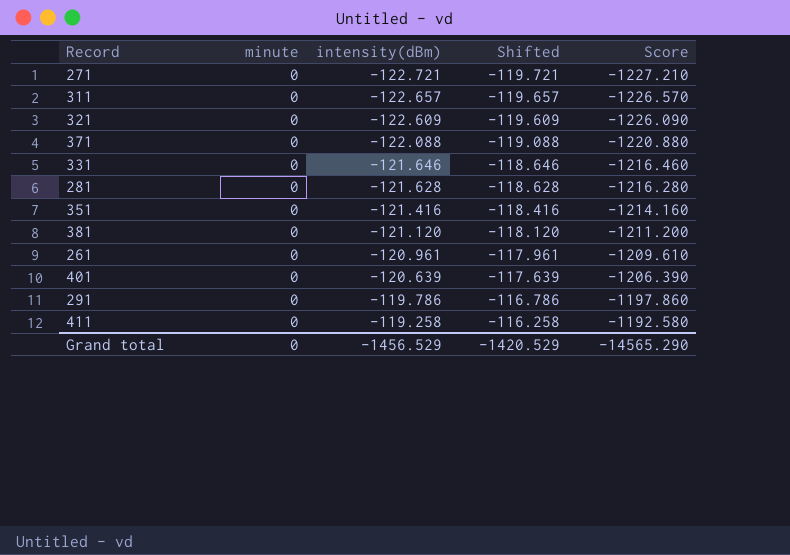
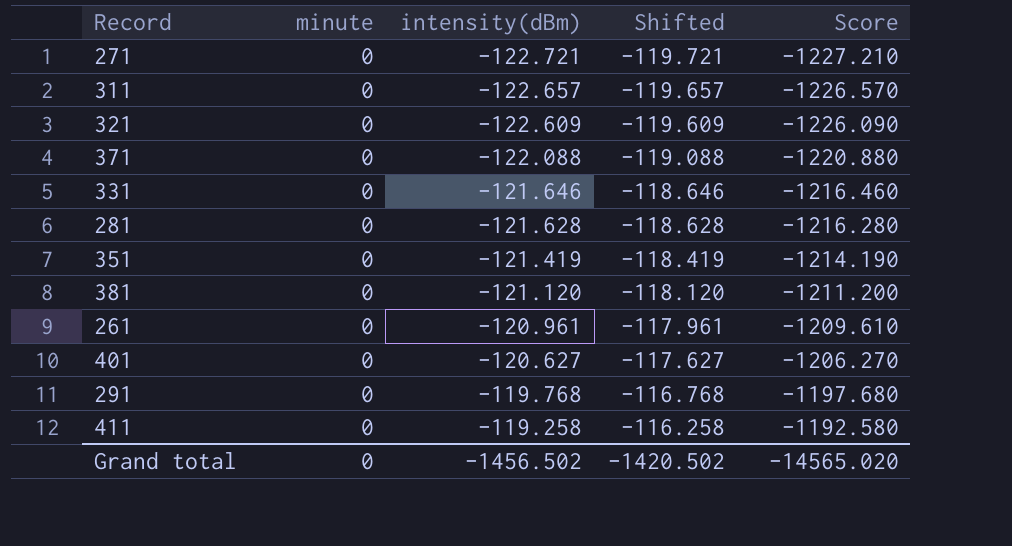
351 | intensity(dBm): -121.416 -> -121.419
351 | Shifted: -118.416 -> -118.419
351 | Score: -1214.160 -> -1214.190
401 | intensity(dBm): -120.639 -> -120.627
401 | Shifted: -117.639 -> -117.627
401 | Score: -1206.390 -> -1206.270
291 | intensity(dBm): -119.786 -> -119.768
291 | Shifted: -116.786 -> -116.768
291 | Score: -1197.860 -> -1197.680
Grand total | intensity(dBm): -1456.529 -> -1456.502
Grand total | Shifted: -1420.529 -> -1420.502
Grand total | Score: -14565.290 -> -14565.020

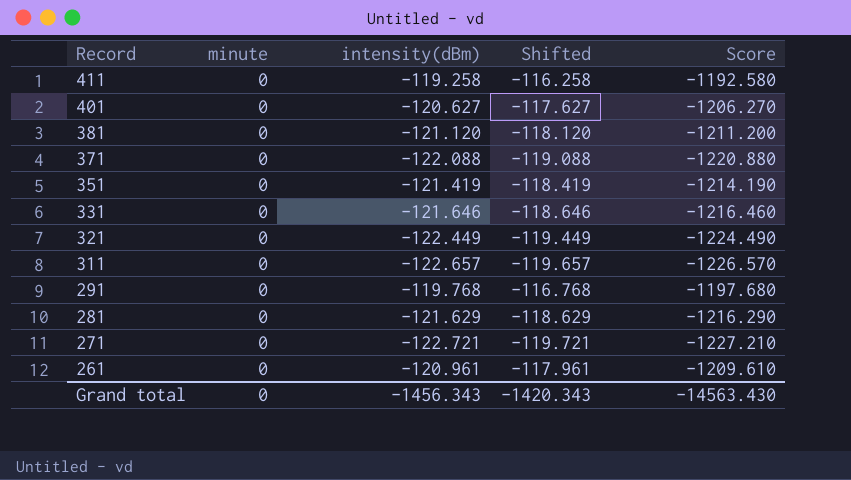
row order: intensity(dBm) ascending -> Record descending
321 | intensity(dBm): -122.609 -> -122.449
321 | Shifted: -119.609 -> -119.449
321 | Score: -1226.090 -> -1224.490
281 | intensity(dBm): -121.628 -> -121.629
281 | Shifted: -118.628 -> -118.629
281 | Score: -1216.280 -> -1216.290
Grand total | intensity(dBm): -1456.502 -> -1456.343
Grand total | Shifted: -1420.502 -> -1420.343
Grand total | Score: -14565.020 -> -14563.430

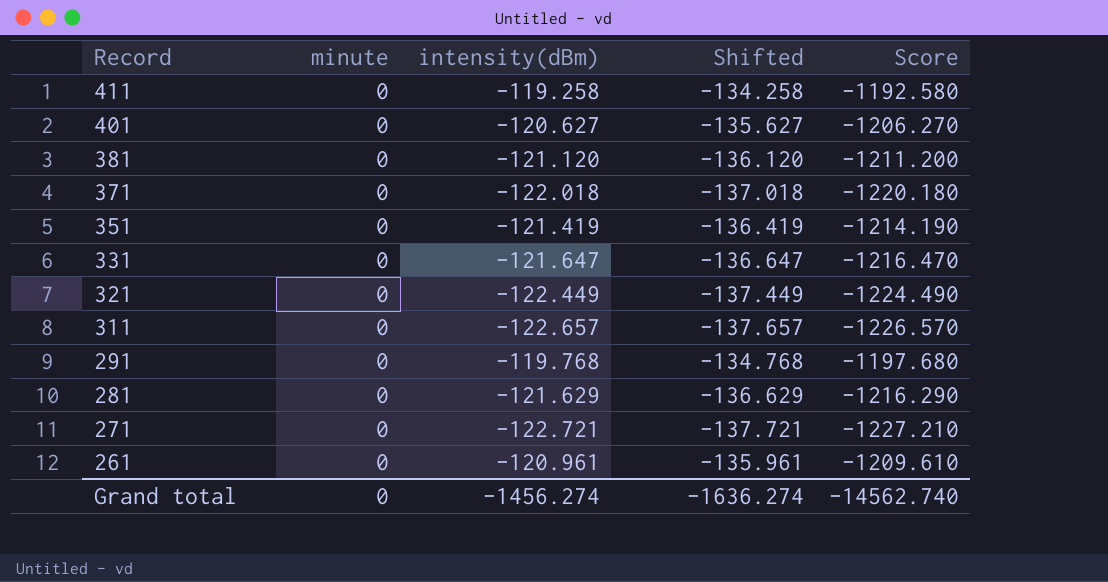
column Shifted | formula: [intensity(dBm)] + 3 -> [intensity(dBm)] - 15
371 | intensity(dBm): -122.088 -> -122.018
371 | Score: -1220.880 -> -1220.180
331 | intensity(dBm): -121.646 -> -121.647
331 | Score: -1216.460 -> -1216.470
Grand total | intensity(dBm): -1456.343 -> -1456.274
Grand total | Shifted: -1420.343 -> -1636.274
Grand total | Score: -14563.430 -> -14562.740

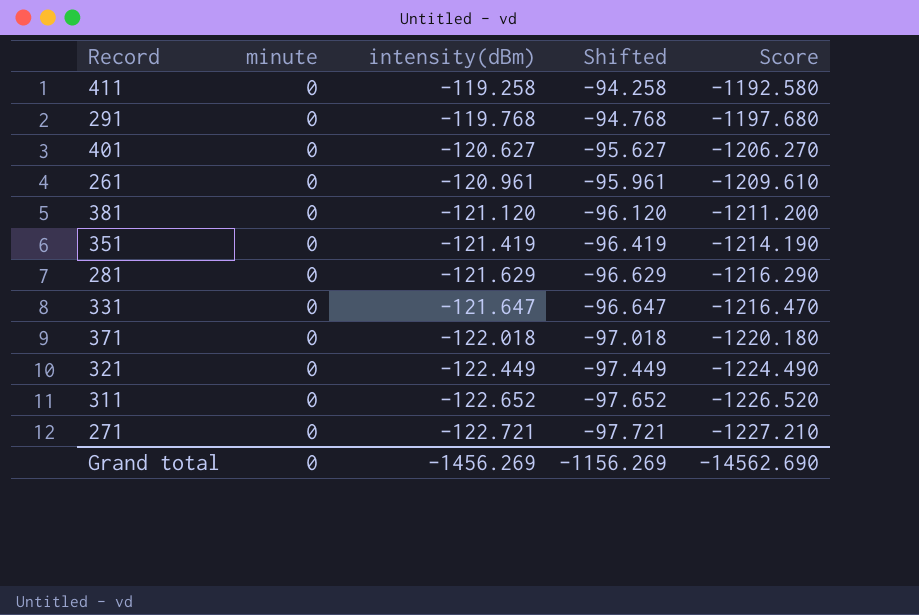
row order: Record descending -> intensity(dBm) descending
column Shifted | formula: [intensity(dBm)] - 15 -> [intensity(dBm)] + 25
311 | intensity(dBm): -122.657 -> -122.652
311 | Score: -1226.570 -> -1226.520
Grand total | intensity(dBm): -1456.274 -> -1456.269
Grand total | Shifted: -1636.274 -> -1156.269
Grand total | Score: -14562.740 -> -14562.690

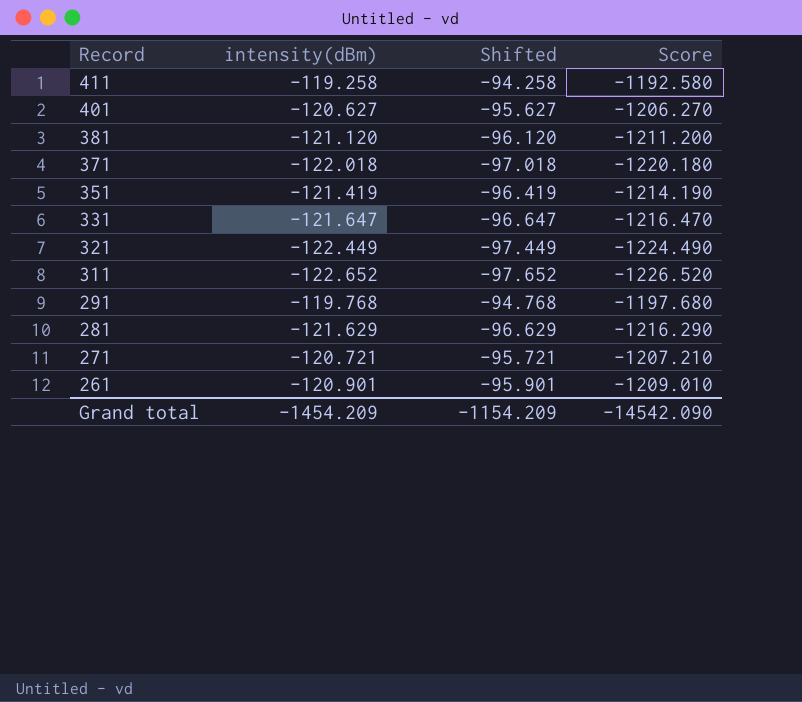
row order: intensity(dBm) descending -> Record descending
column minute | position: 2 -> none
271 | intensity(dBm): -122.721 -> -120.721
271 | Shifted: -97.721 -> -95.721
271 | Score: -1227.210 -> -1207.210
261 | intensity(dBm): -120.961 -> -120.901
261 | Shifted: -95.961 -> -95.901
261 | Score: -1209.610 -> -1209.010
Grand total | intensity(dBm): -1456.269 -> -1454.209
Grand total | Shifted: -1156.269 -> -1154.209
Grand total | Score: -14562.690 -> -14542.090

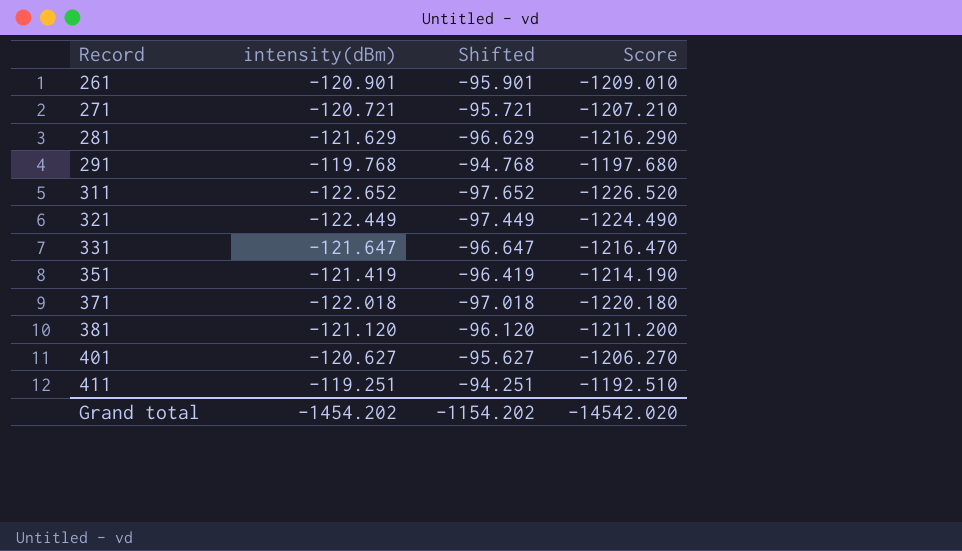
row order: Record descending -> Record ascending
411 | intensity(dBm): -119.258 -> -119.251
411 | Shifted: -94.258 -> -94.251
411 | Score: -1192.580 -> -1192.510
Grand total | intensity(dBm): -1454.209 -> -1454.202
Grand total | Shifted: -1154.209 -> -1154.202
Grand total | Score: -14542.090 -> -14542.020

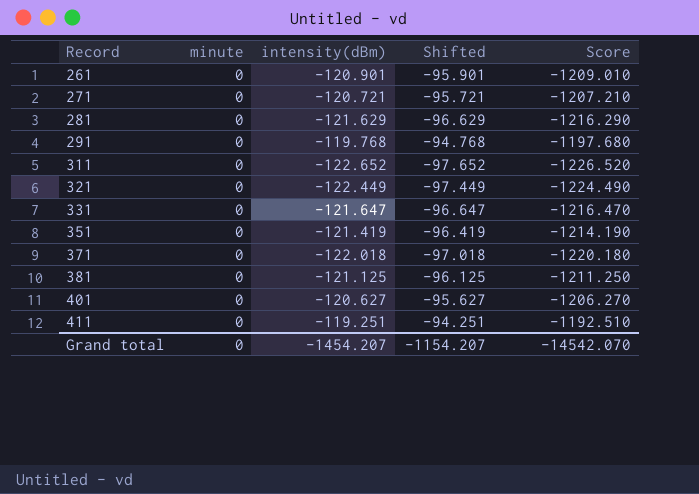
column minute | position: none -> 2
381 | intensity(dBm): -121.120 -> -121.125
381 | Shifted: -96.120 -> -96.125
381 | Score: -1211.200 -> -1211.250
Grand total | intensity(dBm): -1454.202 -> -1454.207
Grand total | Shifted: -1154.202 -> -1154.207
Grand total | Score: -14542.020 -> -14542.070

